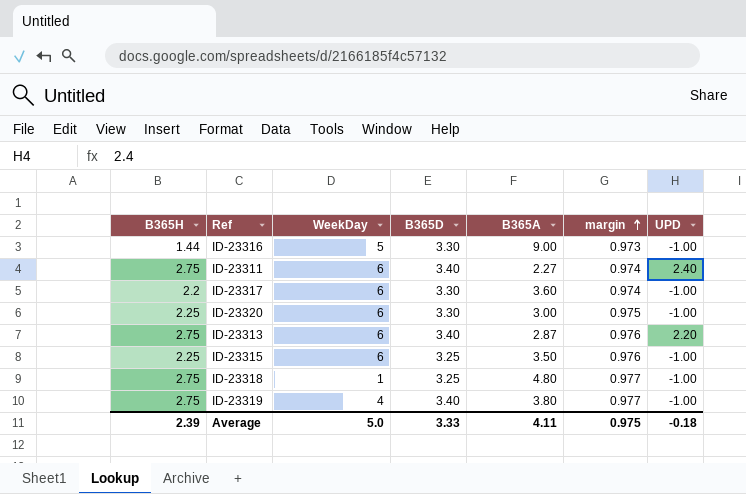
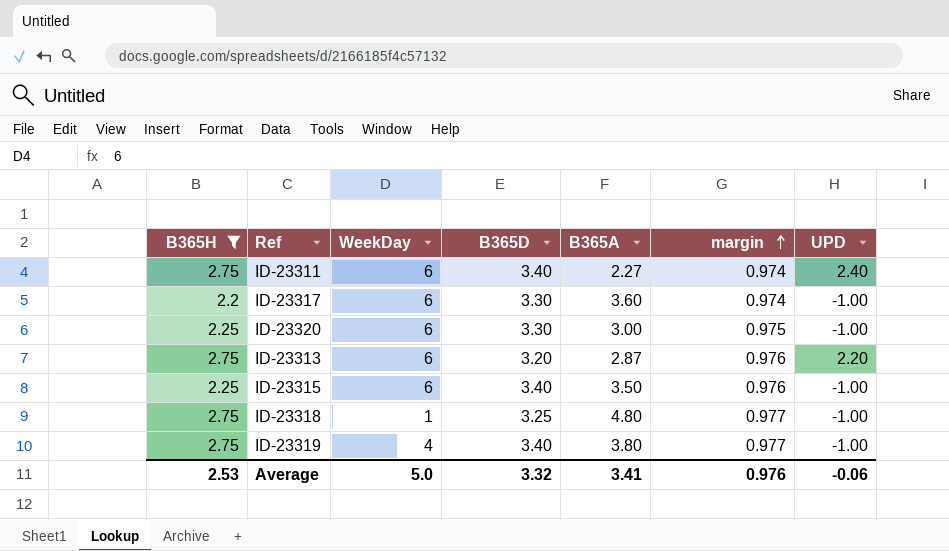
filter: none -> B365H != 1.44
ID-23313 | B365D: 3.40 -> 3.20
ID-23315 | B365D: 3.25 -> 3.40
Average | B365H: 2.39 -> 2.53
Average | B365D: 3.33 -> 3.32
Average | B365A: 4.11 -> 3.41
Average | margin: 0.975 -> 0.976
Average | UPD: -0.18 -> -0.06

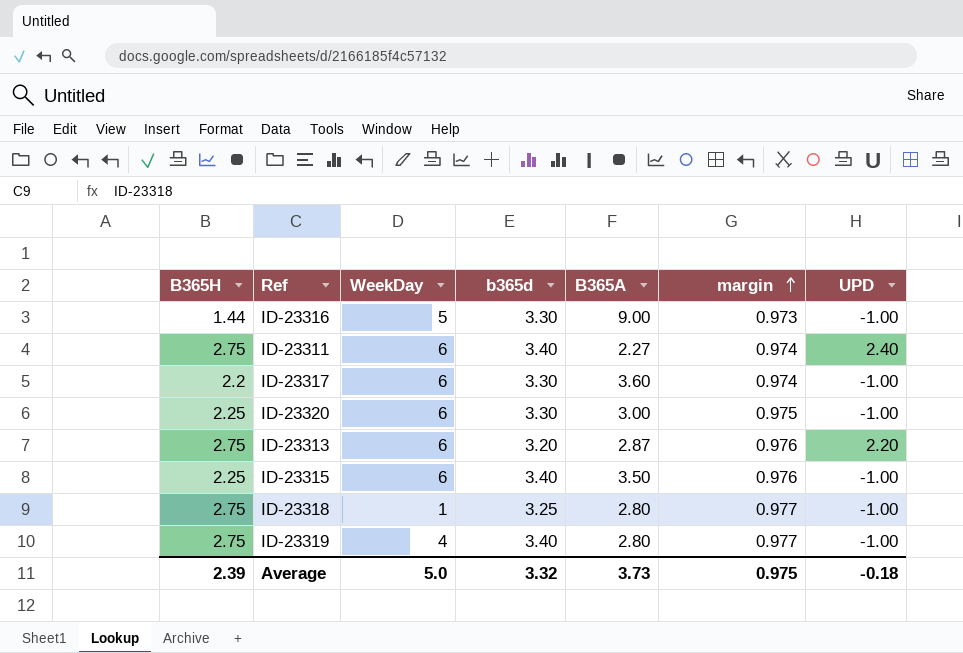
filter: B365H != 1.44 -> none
column name: B365D -> b365d
ID-23318 | B365A: 4.80 -> 2.80
ID-23319 | B365A: 3.80 -> 2.80
Average | B365H: 2.53 -> 2.39
Average | B365A: 3.41 -> 3.73
Average | margin: 0.976 -> 0.975
Average | UPD: -0.06 -> -0.18

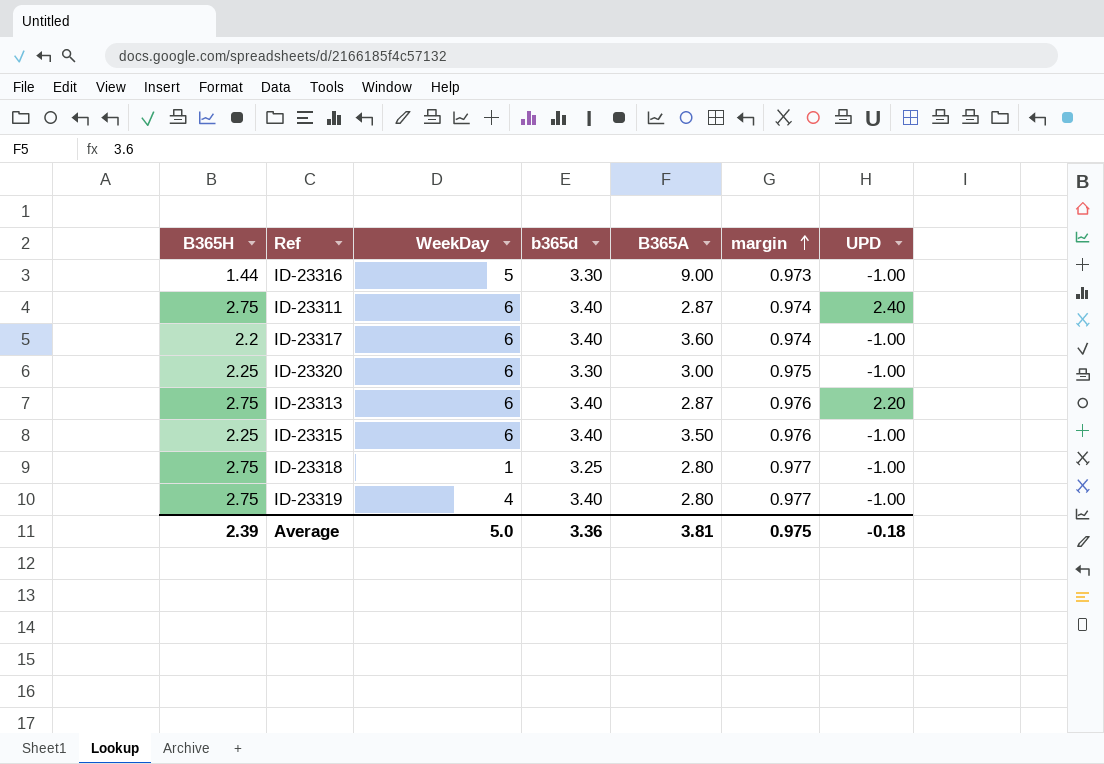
ID-23311 | B365A: 2.27 -> 2.87
ID-23317 | b365d: 3.30 -> 3.40
ID-23313 | b365d: 3.20 -> 3.40
Average | b365d: 3.32 -> 3.36
Average | B365A: 3.73 -> 3.81

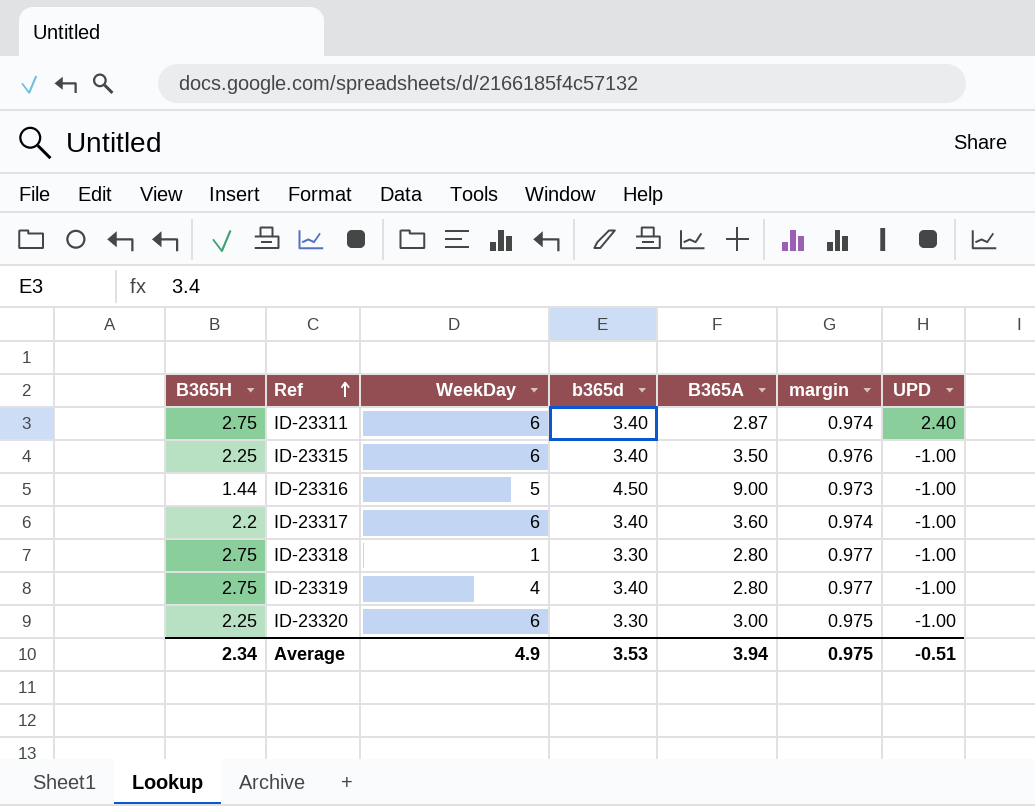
row order: margin ascending -> Ref ascending
row ID-23313: 2.75 | 6 | 3.40 | 2.87 | 0.976 | 2.20 -> none
ID-23316 | b365d: 3.30 -> 4.50
ID-23318 | b365d: 3.25 -> 3.30
Average | B365H: 2.39 -> 2.34
Average | WeekDay: 5.0 -> 4.9
Average | b365d: 3.36 -> 3.53
Average | B365A: 3.81 -> 3.94
Average | UPD: -0.18 -> -0.51

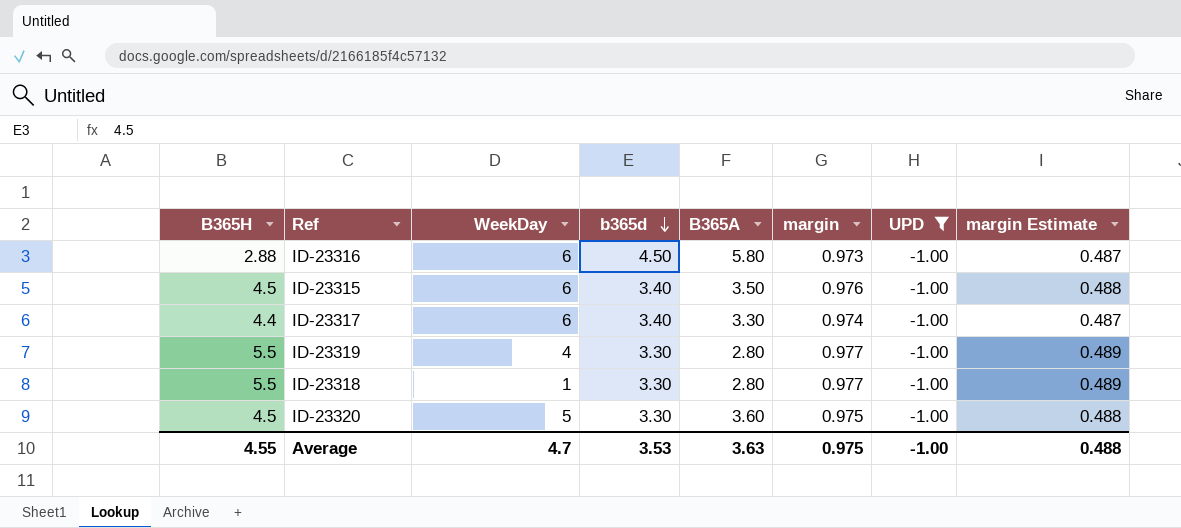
filter: none -> UPD = -1.00
row order: Ref ascending -> b365d descending
column margin Estimate | formula: none -> [margin] * 0.5
ID-23316 | B365H: 1.44 -> 2.88
ID-23316 | WeekDay: 5 -> 6
ID-23316 | B365A: 9.00 -> 5.80
ID-23315 | B365H: 2.25 -> 4.5
ID-23317 | B365H: 2.2 -> 4.4
ID-23317 | B365A: 3.60 -> 3.30
ID-23319 | B365H: 2.75 -> 5.5
ID-23319 | b365d: 3.40 -> 3.30
ID-23318 | B365H: 2.75 -> 5.5
ID-23320 | B365H: 2.25 -> 4.5
ID-23320 | WeekDay: 6 -> 5
ID-23320 | B365A: 3.00 -> 3.60
Average | B365H: 2.34 -> 4.55
Average | WeekDay: 4.9 -> 4.7
Average | B365A: 3.94 -> 3.63
Average | UPD: -0.51 -> -1.00

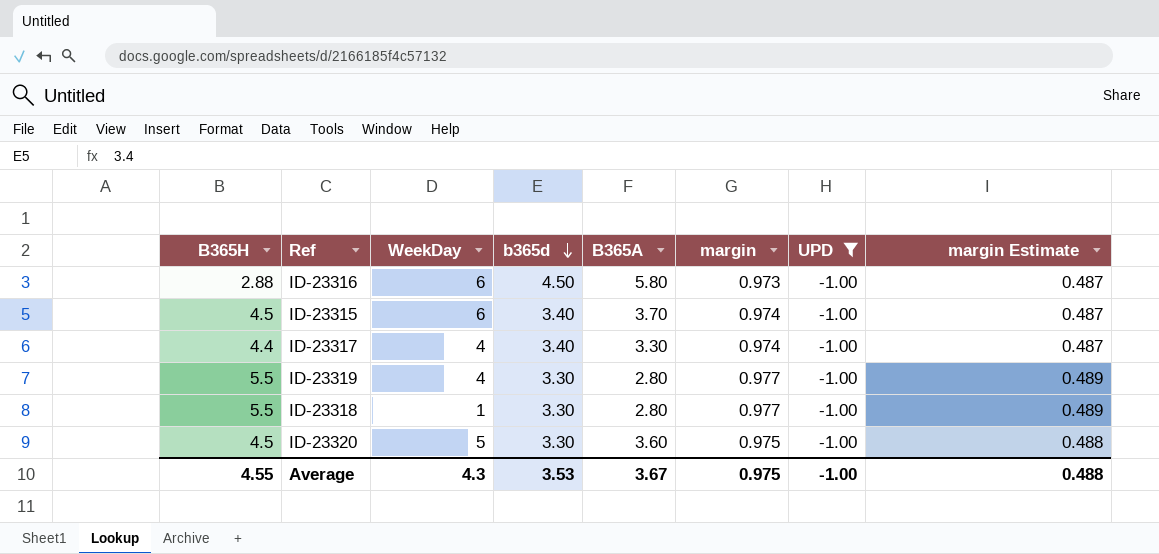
ID-23315 | B365A: 3.50 -> 3.70
ID-23315 | margin: 0.976 -> 0.974
ID-23315 | margin Estimate: 0.488 -> 0.487
ID-23317 | WeekDay: 6 -> 4
Average | WeekDay: 4.7 -> 4.3
Average | B365A: 3.63 -> 3.67

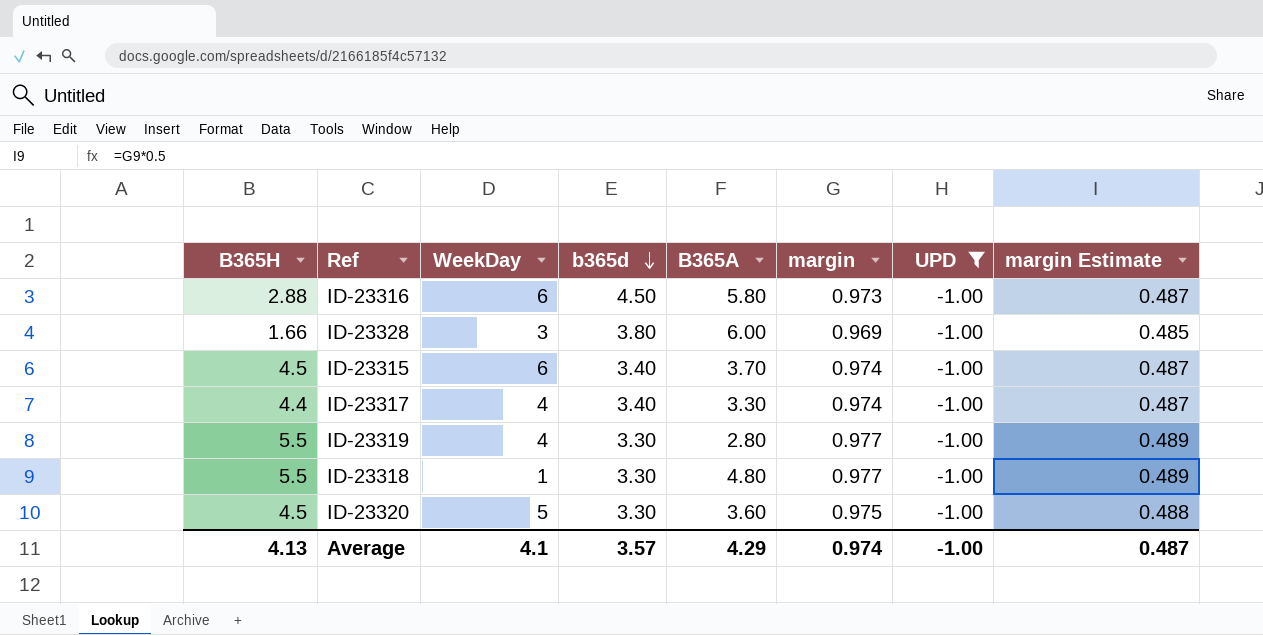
row ID-23328: none -> 1.66 | 3 | 3.80 | 6.00 | 0.969 | -1.00 | 0.485
ID-23318 | B365A: 2.80 -> 4.80
Average | B365H: 4.55 -> 4.13
Average | WeekDay: 4.3 -> 4.1
Average | b365d: 3.53 -> 3.57
Average | B365A: 3.67 -> 4.29
Average | margin: 0.975 -> 0.974
Average | margin Estimate: 0.488 -> 0.487

